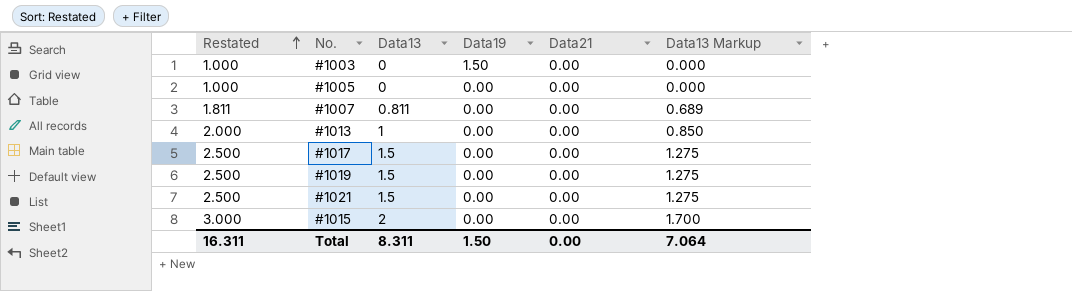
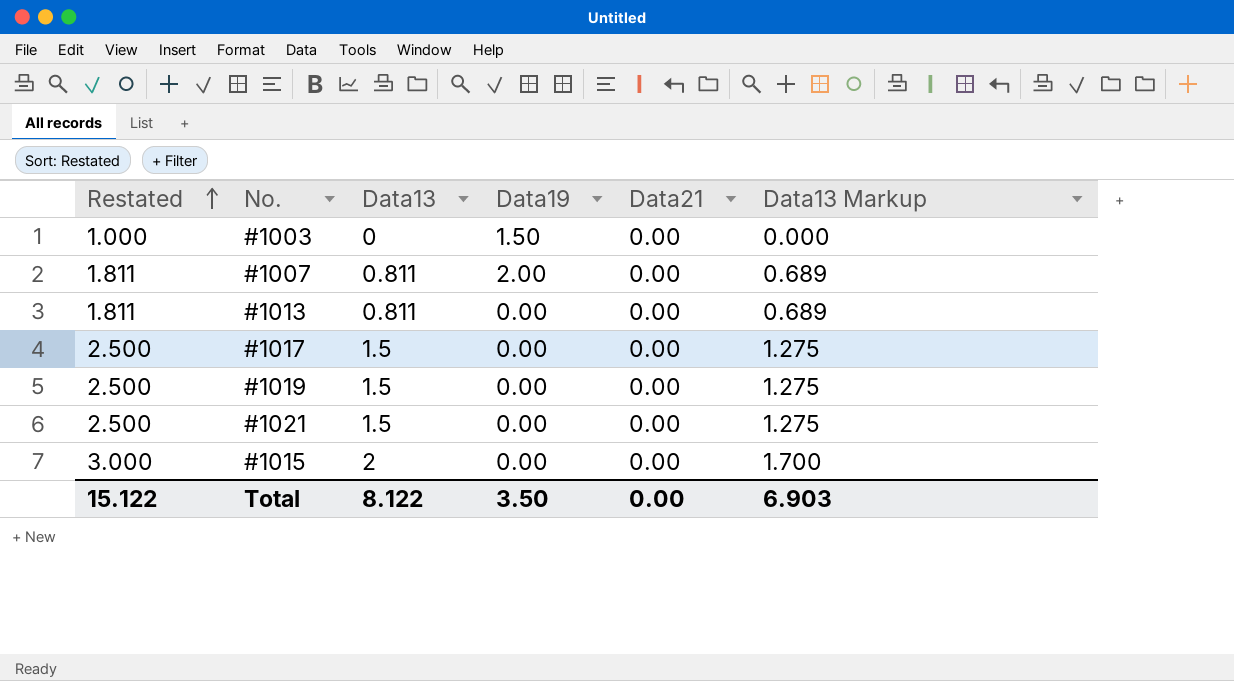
row #1005: 1.000 | 0 | 0.00 | 0.00 | 0.000 -> none
#1007 | Data19: 0.00 -> 2.00
#1013 | Restated: 2.000 -> 1.811
#1013 | Data13: 1 -> 0.811
#1013 | Data13 Markup: 0.850 -> 0.689
Total | Restated: 16.311 -> 15.122
Total | Data13: 8.311 -> 8.122
Total | Data19: 1.50 -> 3.50
Total | Data13 Markup: 7.064 -> 6.903

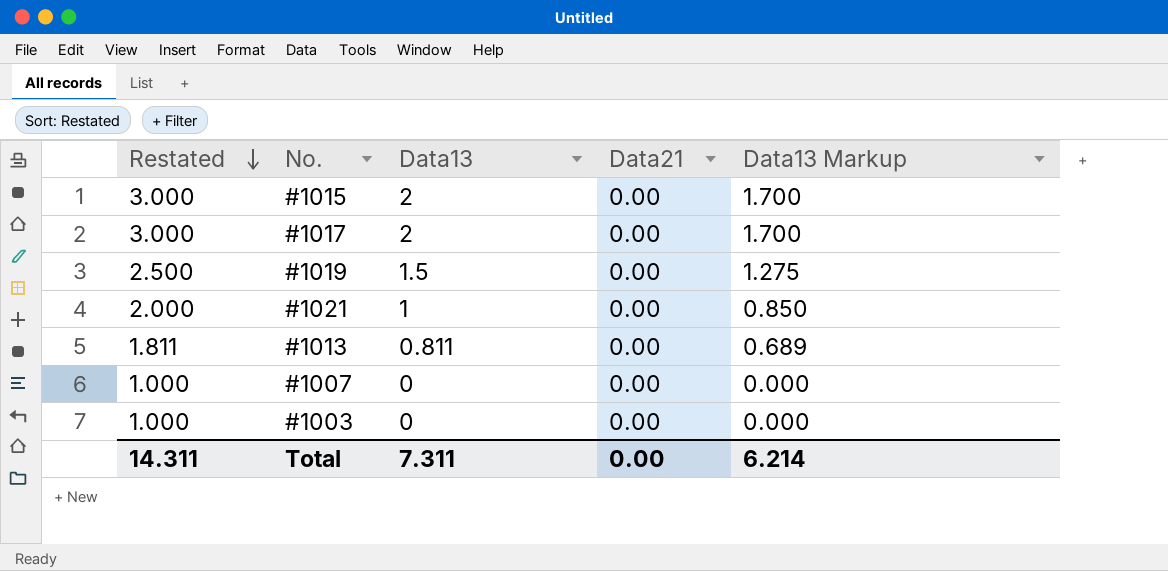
row order: Restated ascending -> Restated descending
column Data19 | position: 4 -> none
#1017 | Restated: 2.500 -> 3.000
#1017 | Data13: 1.5 -> 2
#1017 | Data13 Markup: 1.275 -> 1.700
#1021 | Restated: 2.500 -> 2.000
#1021 | Data13: 1.5 -> 1
#1021 | Data13 Markup: 1.275 -> 0.850
#1007 | Restated: 1.811 -> 1.000
#1007 | Data13: 0.811 -> 0
#1007 | Data13 Markup: 0.689 -> 0.000
Total | Restated: 15.122 -> 14.311
Total | Data13: 8.122 -> 7.311
Total | Data13 Markup: 6.903 -> 6.214

